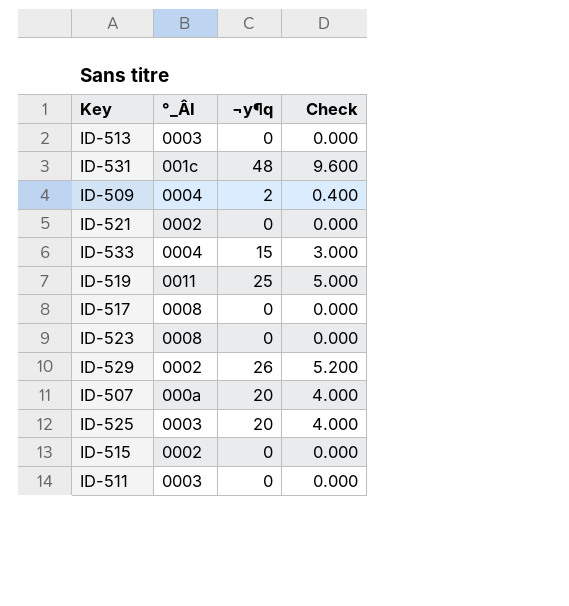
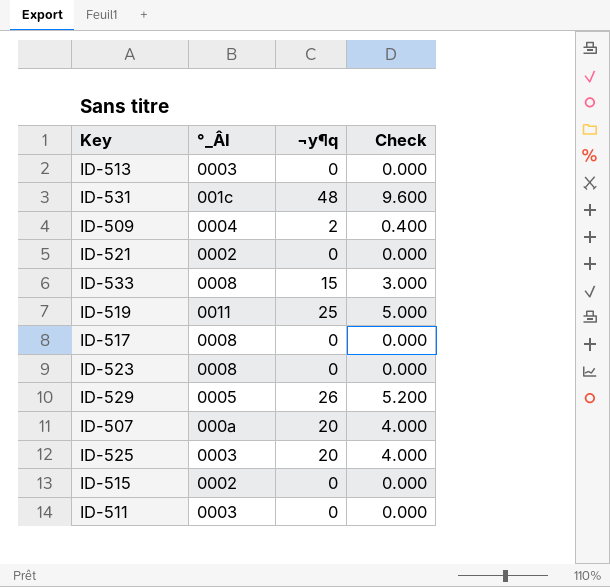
ID-533 | °_ÂI: 0004 -> 0008
ID-529 | °_ÂI: 0002 -> 0005

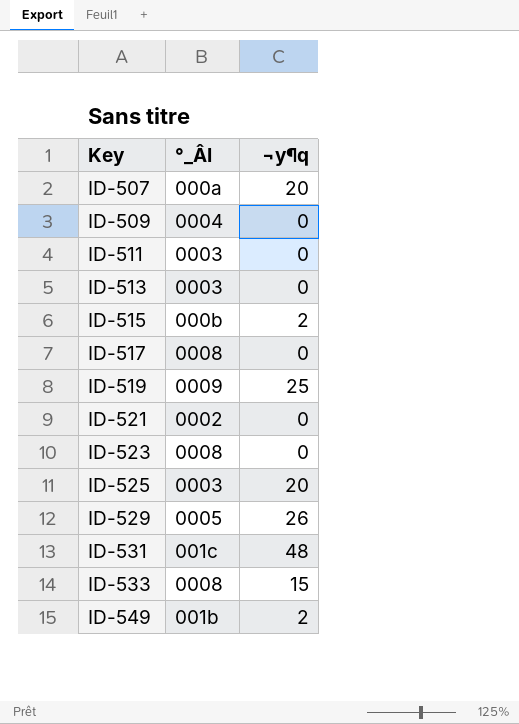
row order: none -> Key ascending
column Check | formula: [¬y¶q] * 0.2 -> none
ID-509 | ¬y¶q: 2 -> 0
ID-515 | °_ÂI: 0002 -> 000b
ID-515 | ¬y¶q: 0 -> 2
ID-519 | °_ÂI: 0011 -> 0009
row ID-549: none -> 001b | 2

